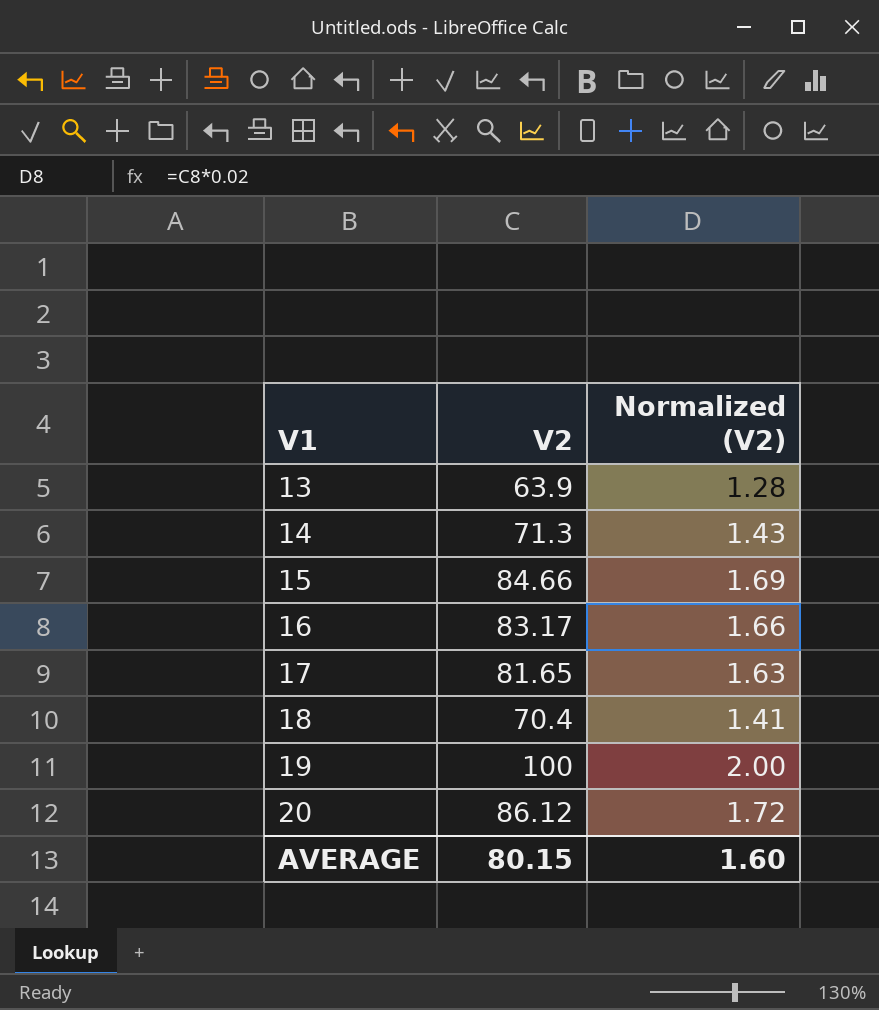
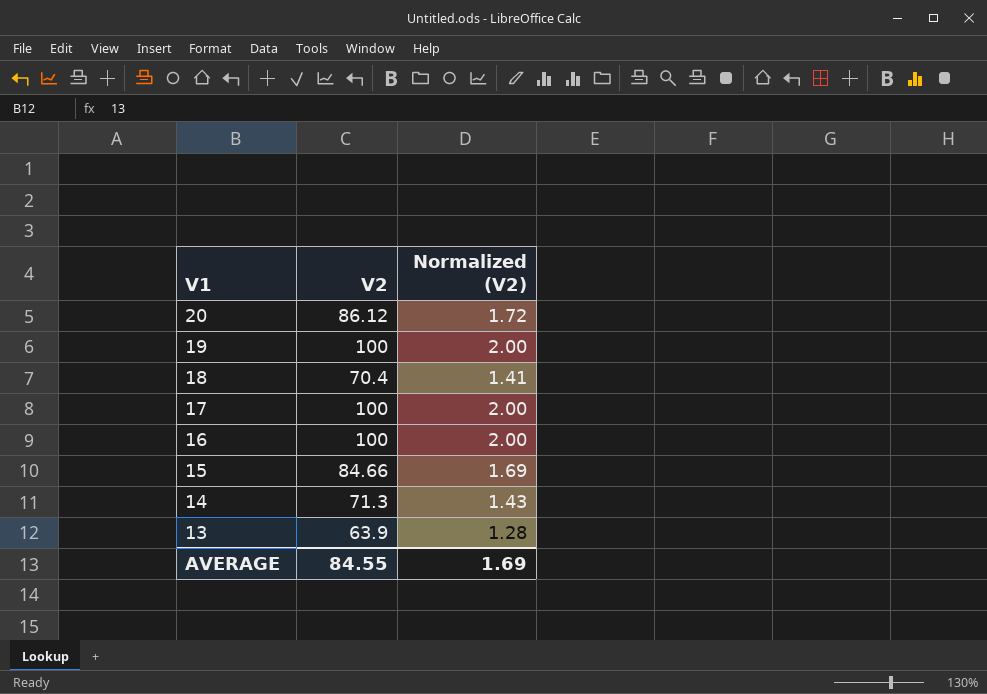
row order: V1 ascending -> V1 descending
17 | V2: 81.65 -> 100
17 | Normalized (V2): 1.63 -> 2.00
16 | V2: 83.17 -> 100
16 | Normalized (V2): 1.66 -> 2.00
AVERAGE | V2: 80.15 -> 84.55
AVERAGE | Normalized (V2): 1.60 -> 1.69

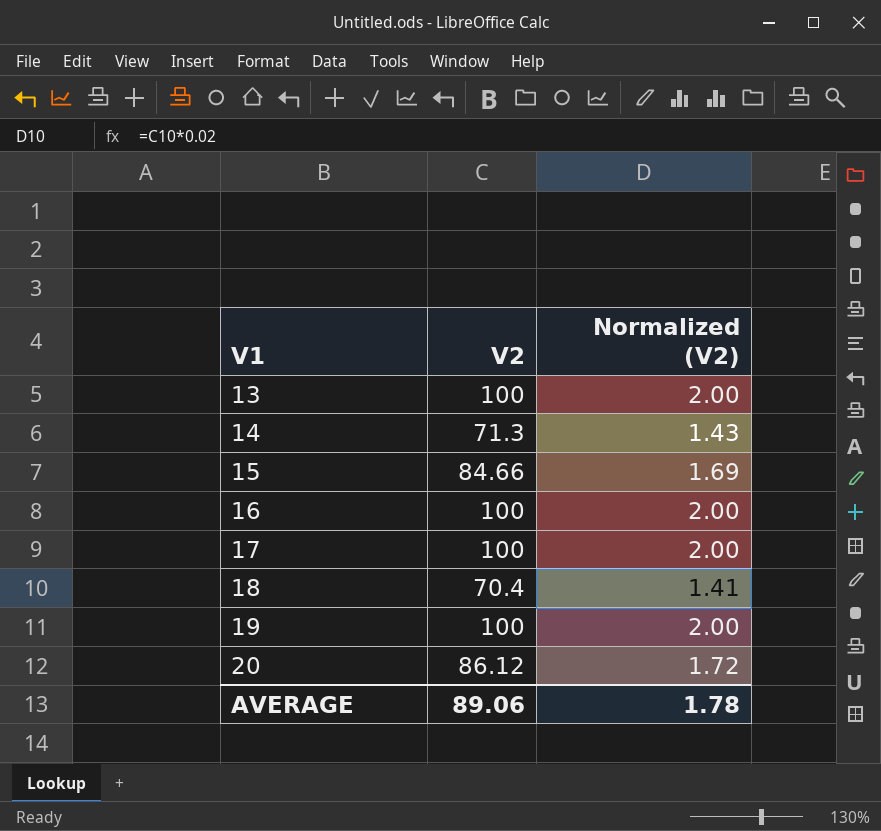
row order: V1 descending -> V1 ascending
13 | V2: 63.9 -> 100
13 | Normalized (V2): 1.28 -> 2.00
AVERAGE | V2: 84.55 -> 89.06
AVERAGE | Normalized (V2): 1.69 -> 1.78

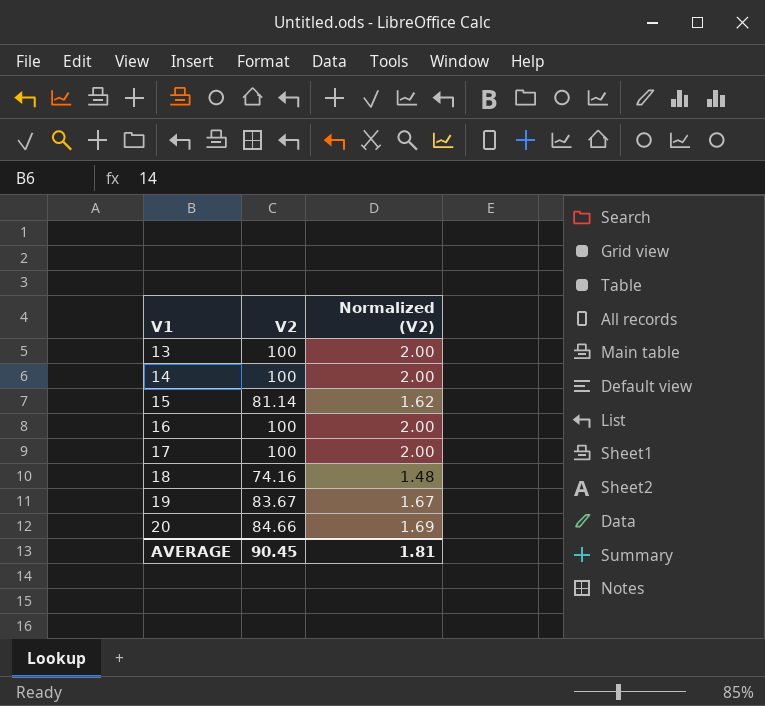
14 | V2: 71.3 -> 100
14 | Normalized (V2): 1.43 -> 2.00
15 | V2: 84.66 -> 81.14
15 | Normalized (V2): 1.69 -> 1.62
18 | V2: 70.4 -> 74.16
18 | Normalized (V2): 1.41 -> 1.48
19 | V2: 100 -> 83.67
19 | Normalized (V2): 2.00 -> 1.67
20 | V2: 86.12 -> 84.66
20 | Normalized (V2): 1.72 -> 1.69
AVERAGE | V2: 89.06 -> 90.45
AVERAGE | Normalized (V2): 1.78 -> 1.81

